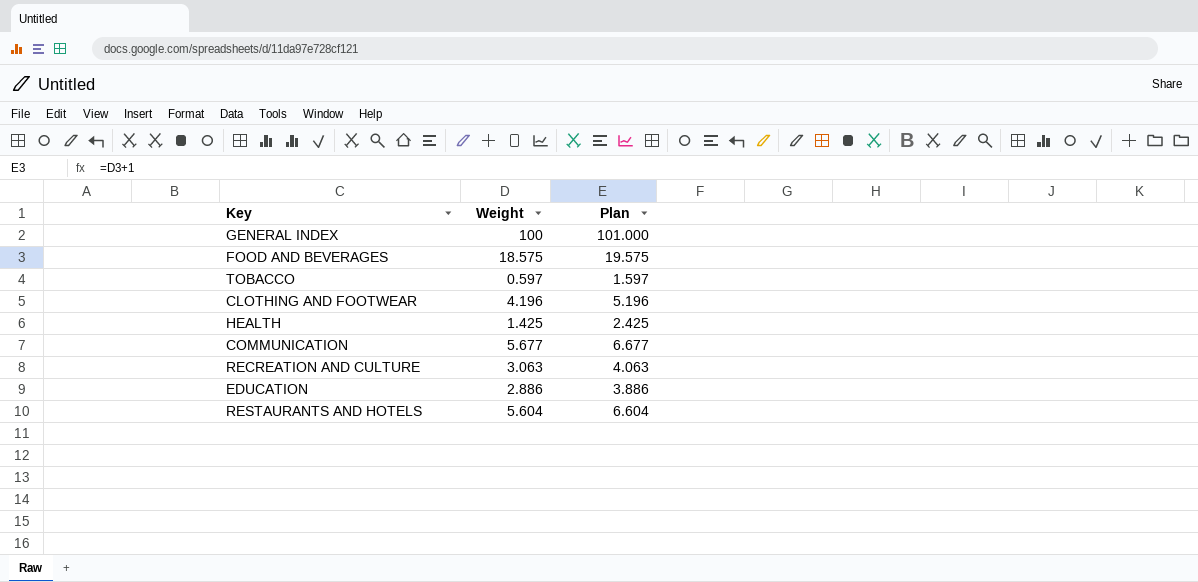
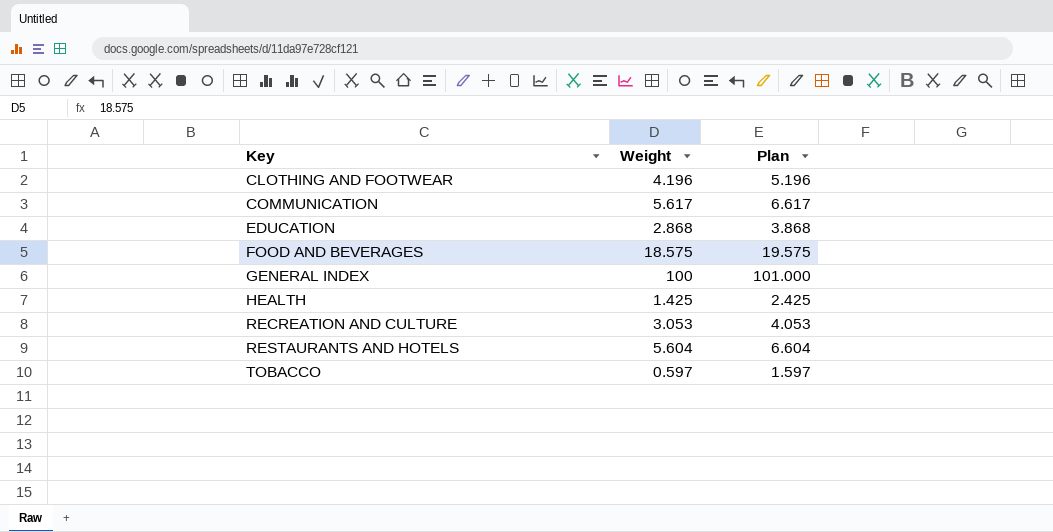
row order: none -> Key ascending
COMMUNICATION | Weight: 5.677 -> 5.617
COMMUNICATION | Plan: 6.677 -> 6.617
EDUCATION | Weight: 2.886 -> 2.868
EDUCATION | Plan: 3.886 -> 3.868
RECREATION AND CULTURE | Weight: 3.063 -> 3.053
RECREATION AND CULTURE | Plan: 4.063 -> 4.053

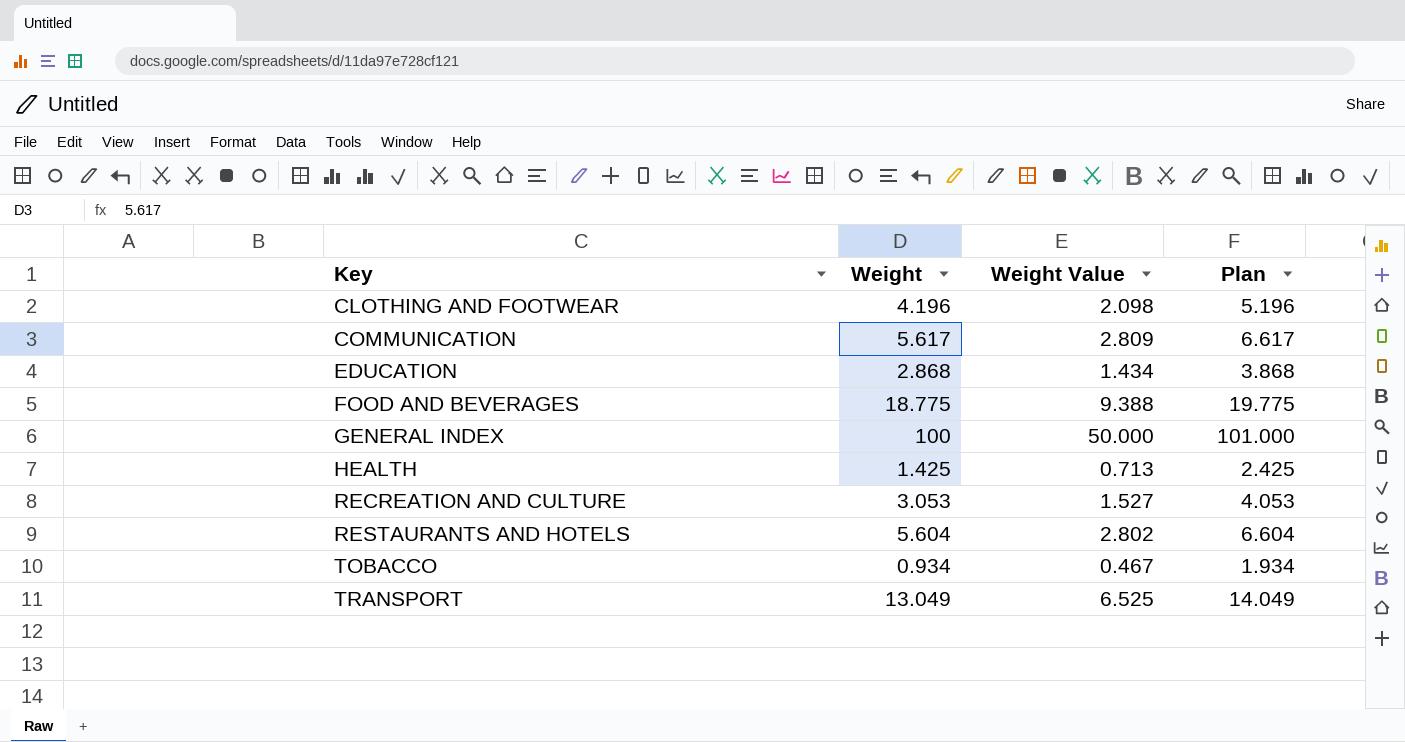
column Weight Value | formula: none -> [Weight] * 0.5
FOOD AND BEVERAGES | Weight: 18.575 -> 18.775
FOOD AND BEVERAGES | Plan: 19.575 -> 19.775
TOBACCO | Weight: 0.597 -> 0.934
TOBACCO | Plan: 1.597 -> 1.934
row TRANSPORT: none -> 13.049 | 6.525 | 14.049

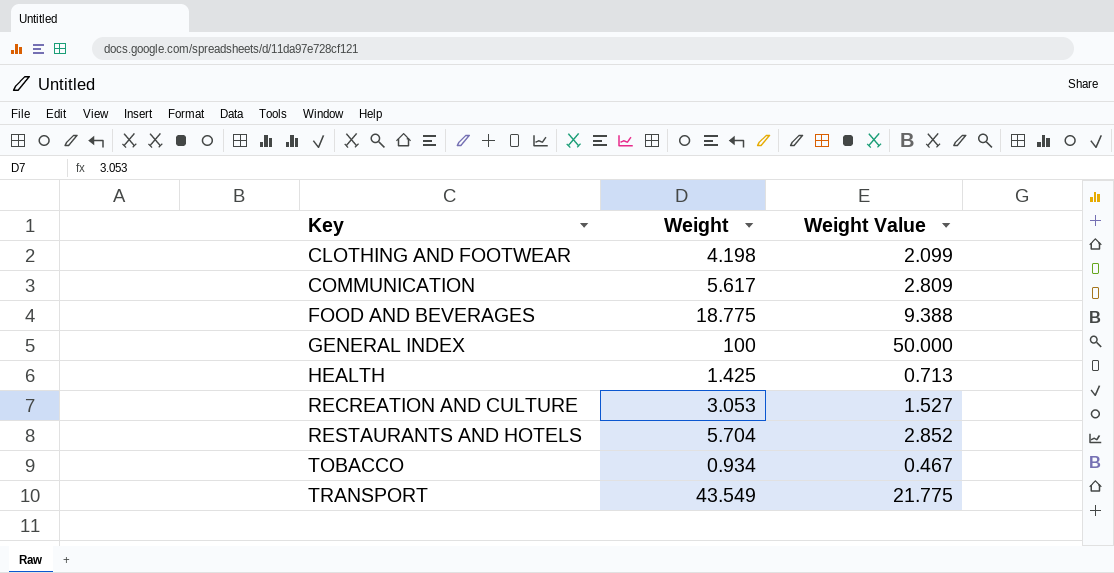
column Plan | formula: [Weight] + 1 -> none
row EDUCATION: 2.868 | 1.434 | 3.868 -> none
CLOTHING AND FOOTWEAR | Weight: 4.196 -> 4.198
CLOTHING AND FOOTWEAR | Weight Value: 2.098 -> 2.099
RESTAURANTS AND HOTELS | Weight: 5.604 -> 5.704
RESTAURANTS AND HOTELS | Weight Value: 2.802 -> 2.852
TRANSPORT | Weight: 13.049 -> 43.549
TRANSPORT | Weight Value: 6.525 -> 21.775

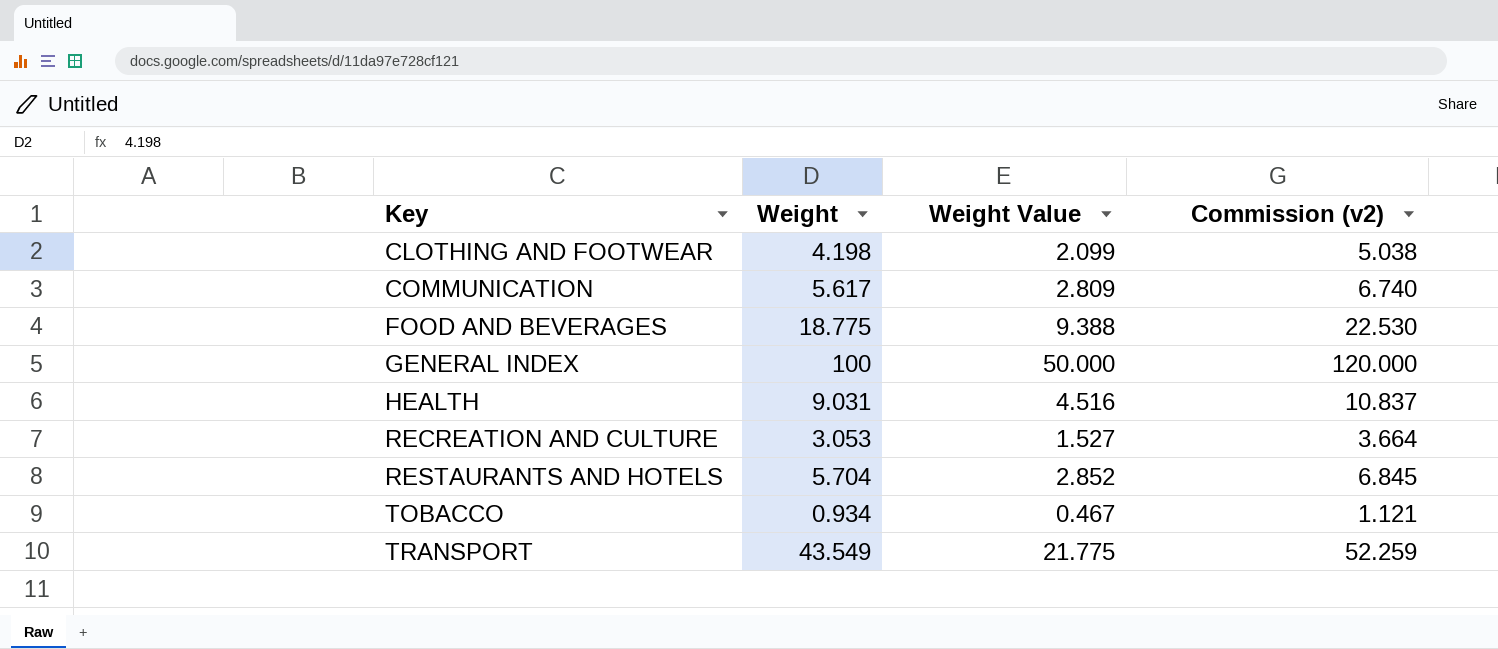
column Commission (v2) | formula: none -> [Weight] * 1.2
HEALTH | Weight: 1.425 -> 9.031
HEALTH | Weight Value: 0.713 -> 4.516

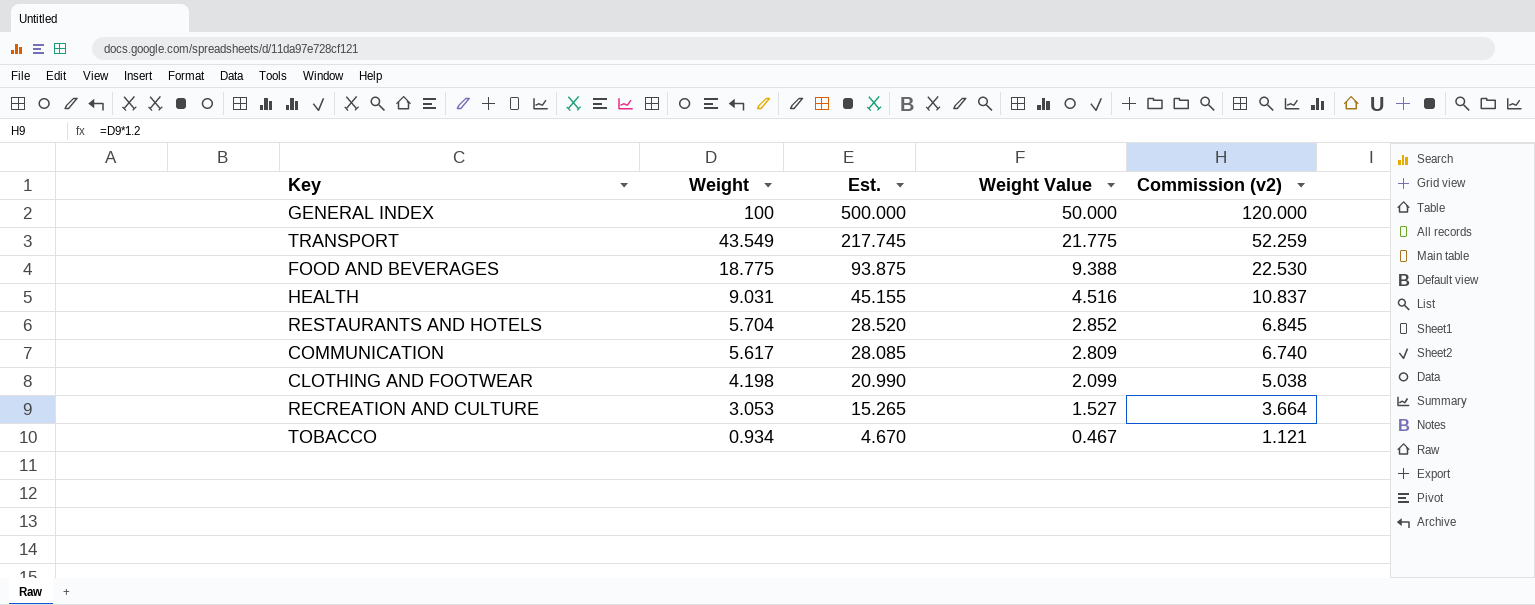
row order: Key ascending -> Weight descending
column Est. | formula: none -> [Weight] * 5

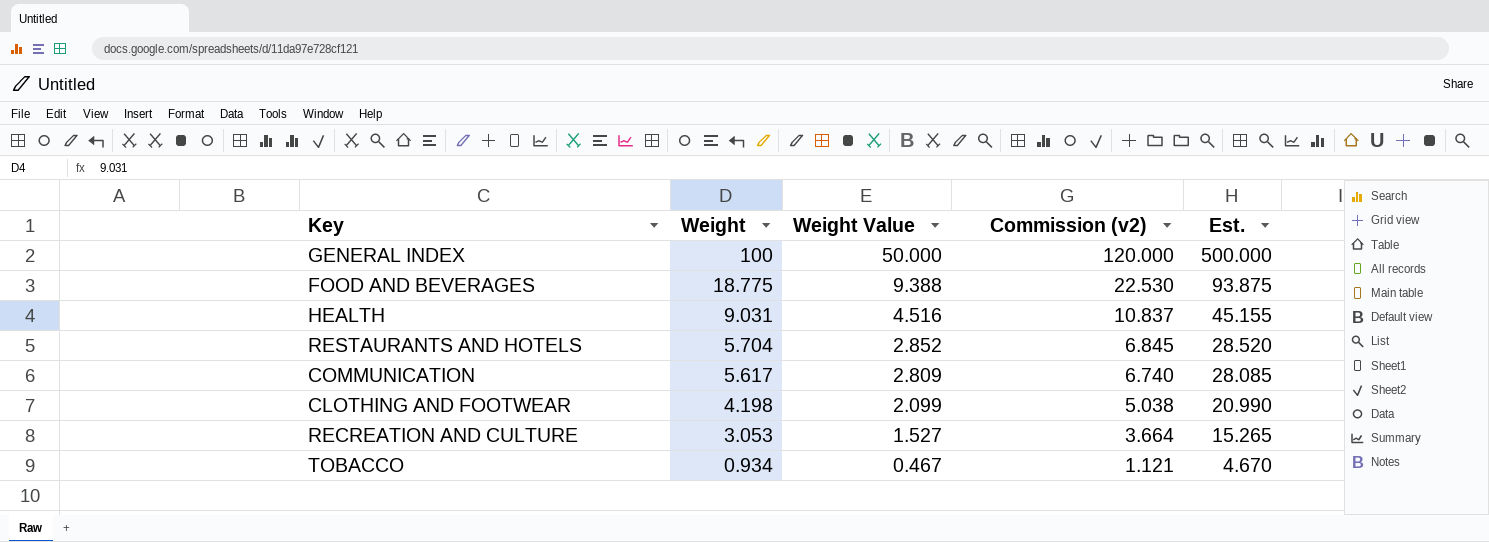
column Est. | position: 3 -> 5
row TRANSPORT: 43.549 | 217.745 | 21.775 | 52.259 -> none

